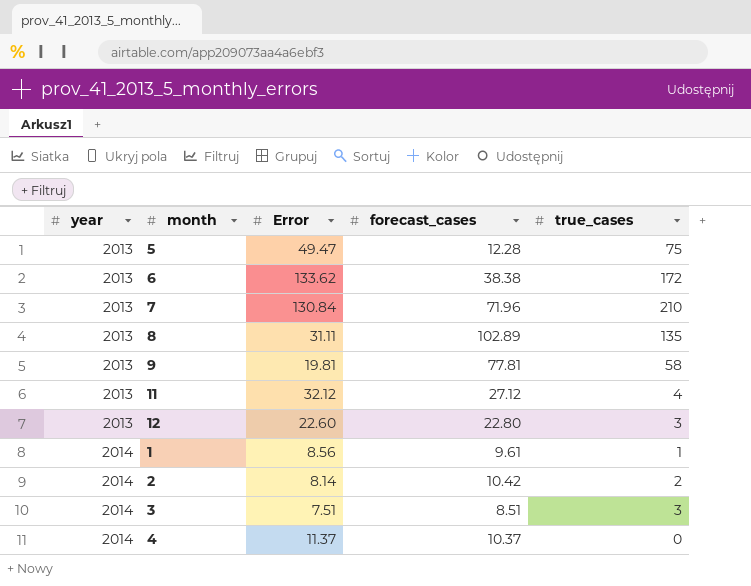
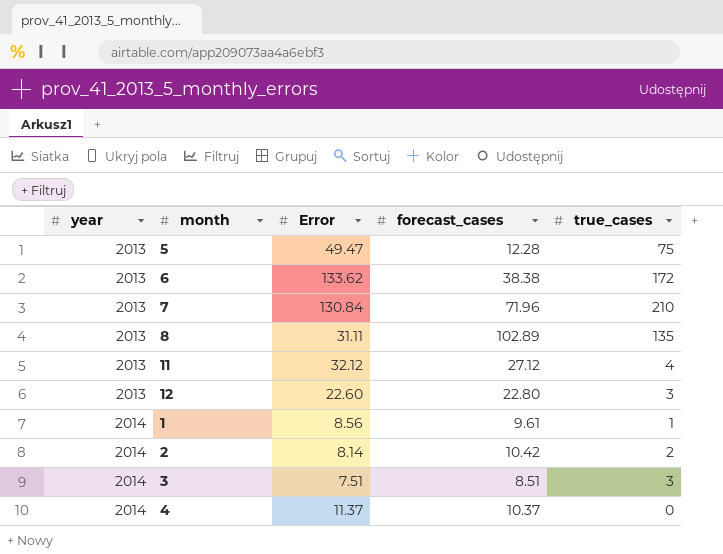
row 9: 2013 | 19.81 | 77.81 | 58 -> none

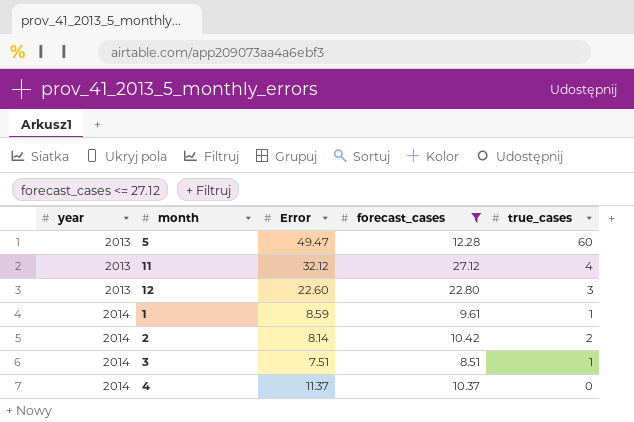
filter: none -> forecast_cases <= 27.12
5 | true_cases: 75 -> 60
1 | Error: 8.56 -> 8.59
3 | true_cases: 3 -> 1

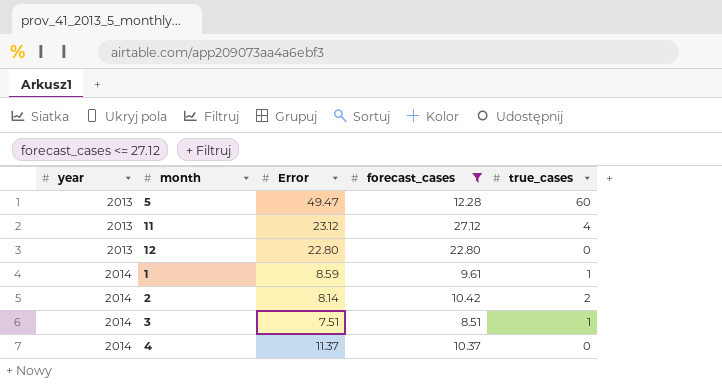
11 | Error: 32.12 -> 23.12
12 | Error: 22.60 -> 22.80
12 | true_cases: 3 -> 0

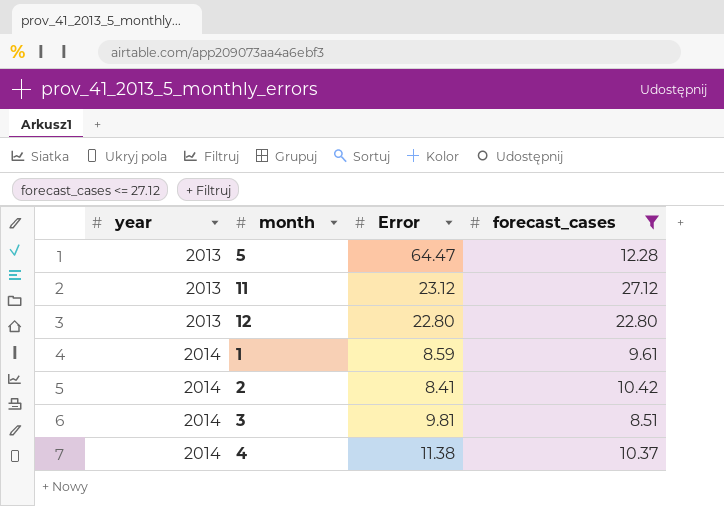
column true_cases | position: 5 -> none
5 | Error: 49.47 -> 64.47
2 | Error: 8.14 -> 8.41
3 | Error: 7.51 -> 9.81
4 | Error: 11.37 -> 11.38

